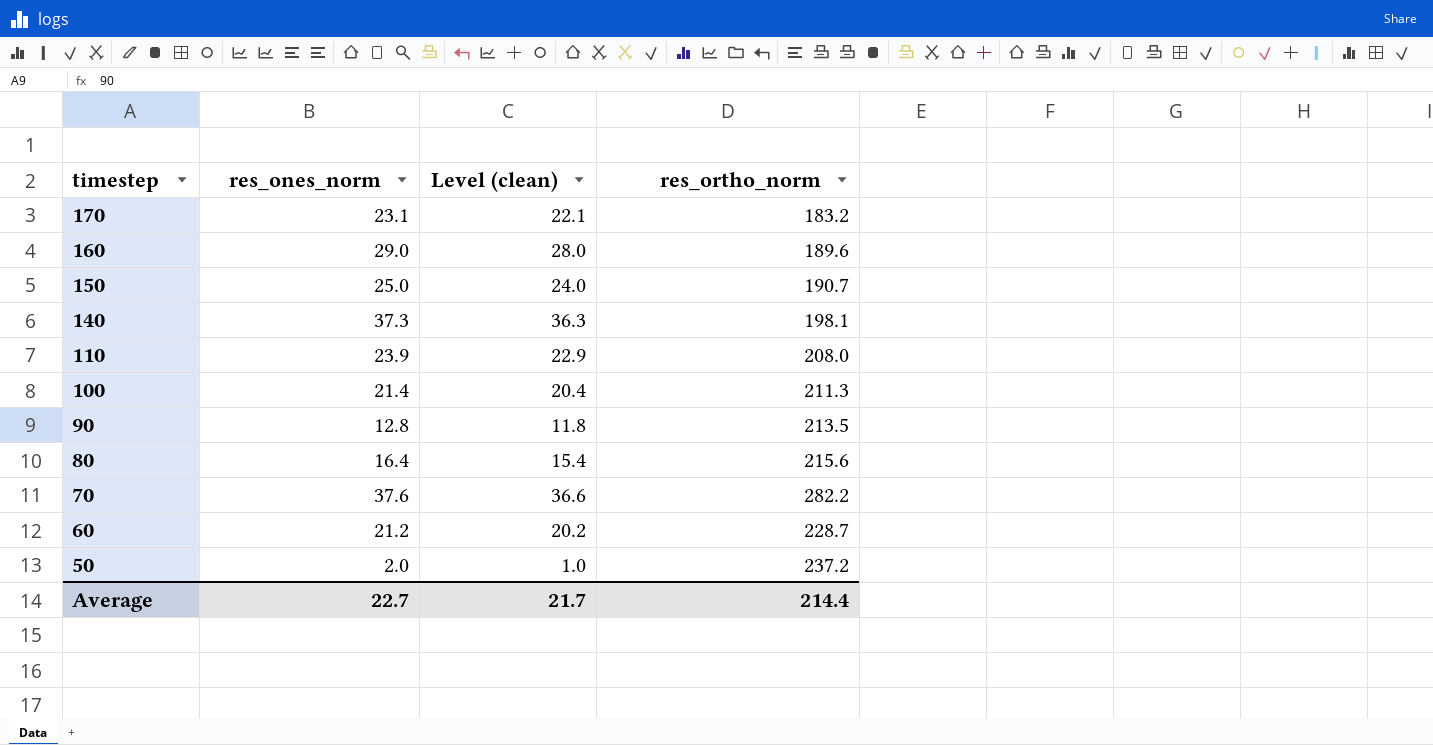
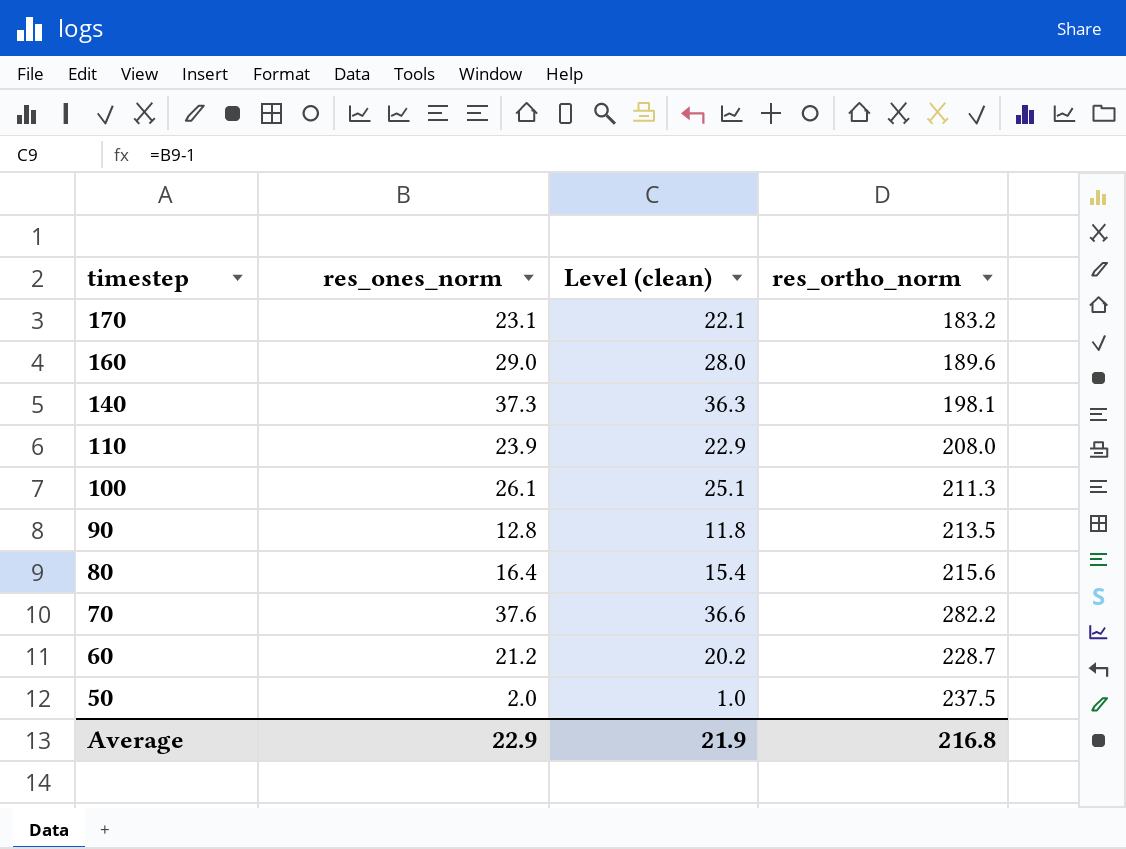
row 150: 25.0 | 24.0 | 190.7 -> none
100 | res_ones_norm: 21.4 -> 26.1
100 | Level (clean): 20.4 -> 25.1
50 | res_ortho_norm: 237.2 -> 237.5
Average | res_ones_norm: 22.7 -> 22.9
Average | Level (clean): 21.7 -> 21.9
Average | res_ortho_norm: 214.4 -> 216.8

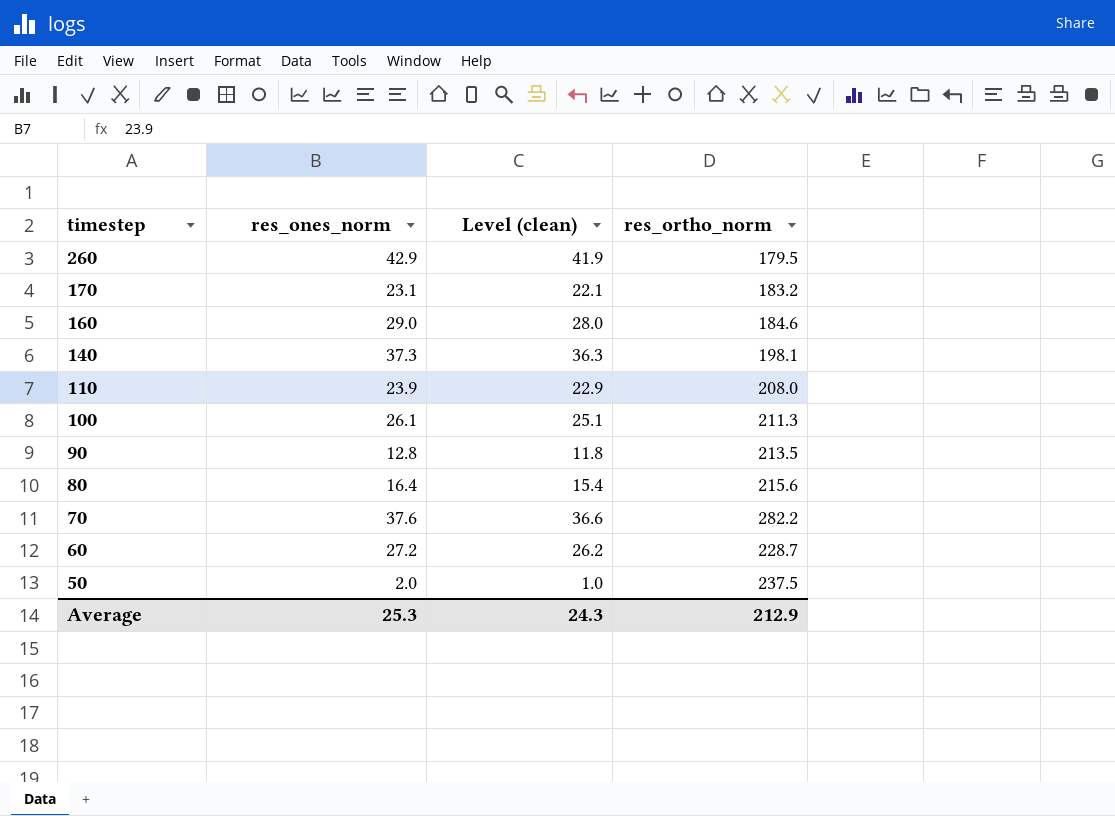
row 260: none -> 42.9 | 41.9 | 179.5
160 | res_ortho_norm: 189.6 -> 184.6
60 | res_ones_norm: 21.2 -> 27.2
60 | Level (clean): 20.2 -> 26.2
Average | res_ones_norm: 22.9 -> 25.3
Average | Level (clean): 21.9 -> 24.3
Average | res_ortho_norm: 216.8 -> 212.9

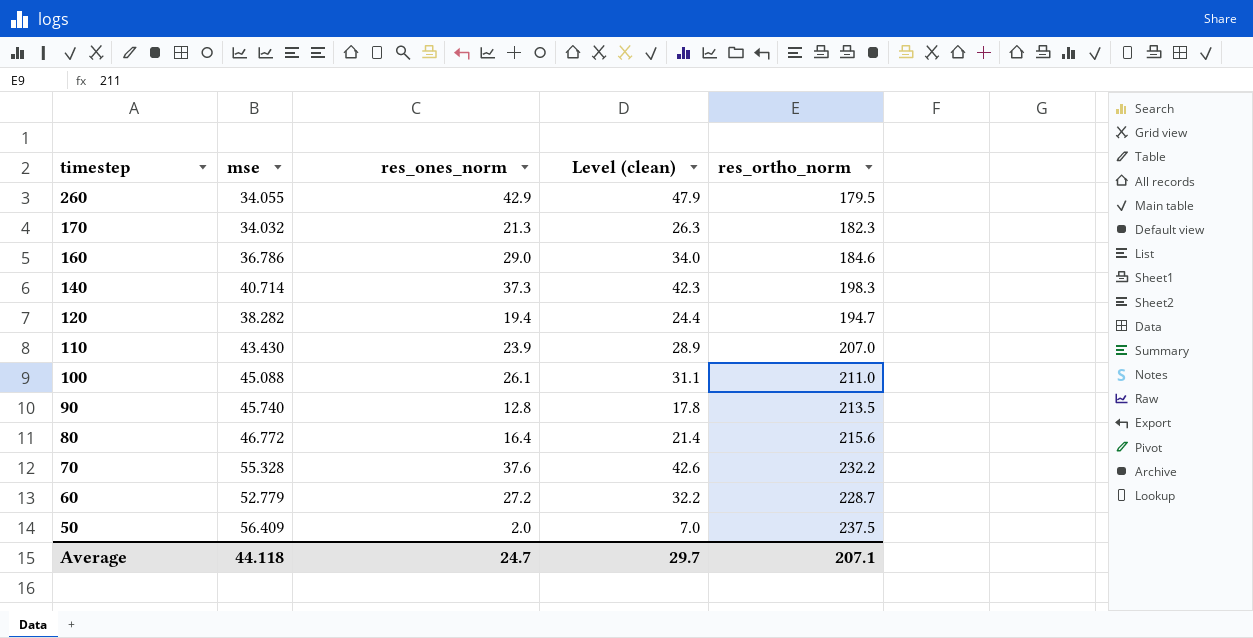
column mse | position: none -> 2
column Level (clean) | formula: [res_ones_norm] - 1 -> [res_ones_norm] + 5
170 | res_ones_norm: 23.1 -> 21.3
170 | res_ortho_norm: 183.2 -> 182.3
140 | res_ortho_norm: 198.1 -> 198.3
row 120: none -> 38.282 | 19.4 | 24.4 | 194.7
110 | res_ortho_norm: 208.0 -> 207.0
100 | res_ortho_norm: 211.3 -> 211.0
70 | res_ortho_norm: 282.2 -> 232.2
Average | res_ones_norm: 25.3 -> 24.7
Average | Level (clean): 24.3 -> 29.7
Average | res_ortho_norm: 212.9 -> 207.1

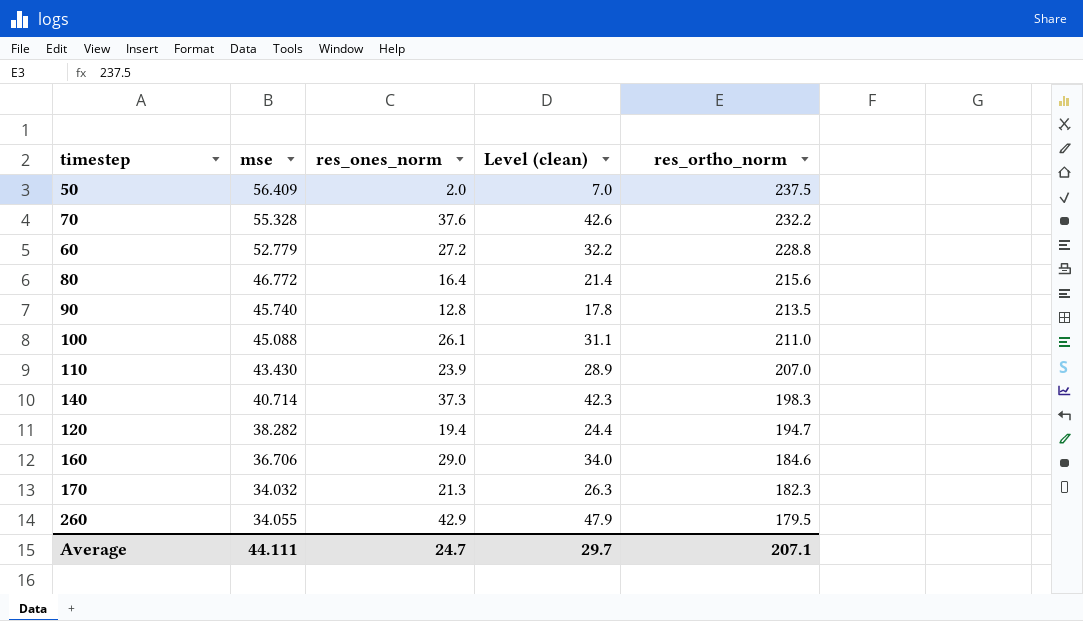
row order: timestep descending -> res_ortho_norm descending
60 | res_ortho_norm: 228.7 -> 228.8
160 | mse: 36.786 -> 36.706
Average | mse: 44.118 -> 44.111

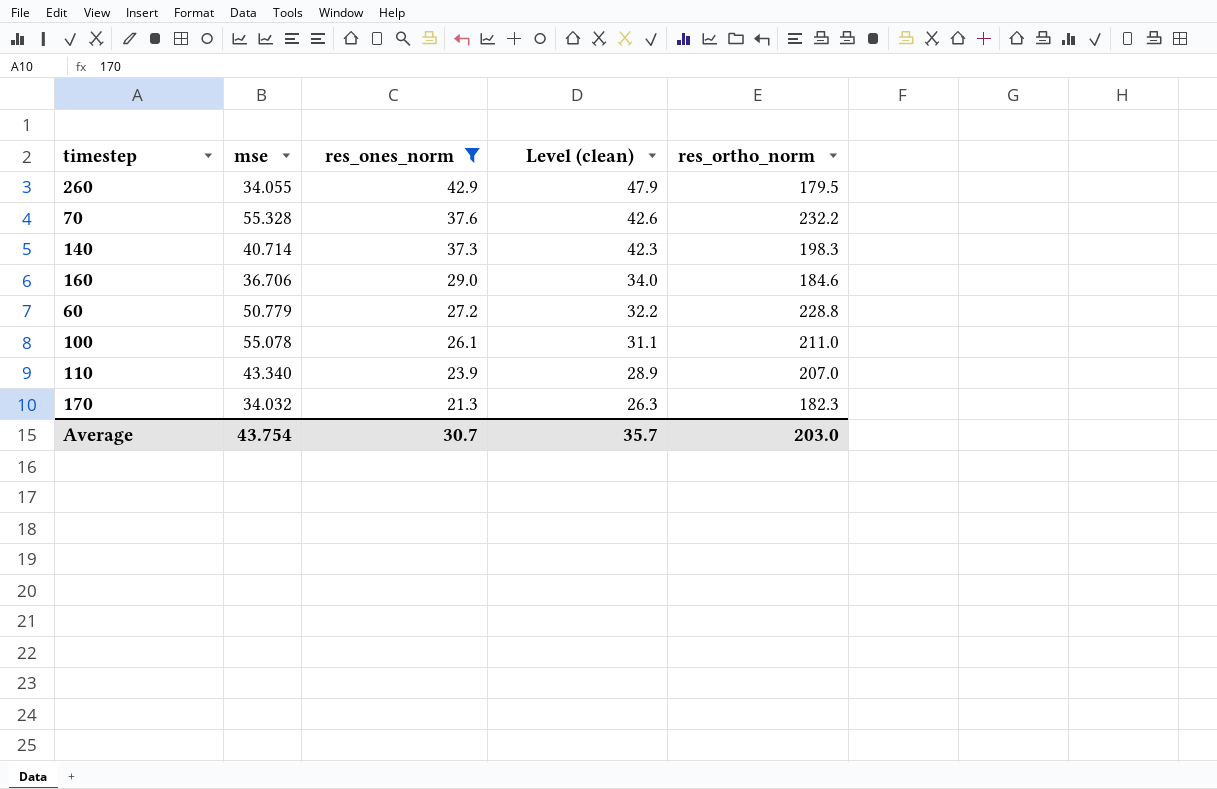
filter: none -> res_ones_norm >= 21.3
row order: res_ortho_norm descending -> res_ones_norm descending
60 | mse: 52.779 -> 50.779
100 | mse: 45.088 -> 55.078
110 | mse: 43.430 -> 43.340
Average | mse: 44.111 -> 43.754
Average | res_ones_norm: 24.7 -> 30.7
Average | Level (clean): 29.7 -> 35.7
Average | res_ortho_norm: 207.1 -> 203.0

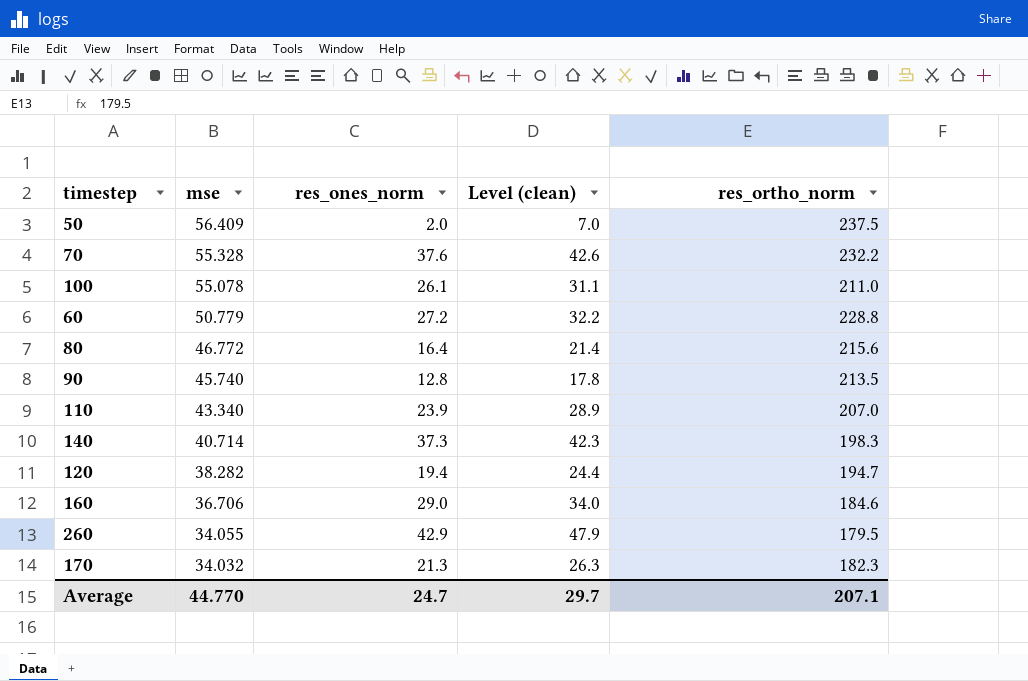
filter: res_ones_norm >= 21.3 -> none
row order: res_ones_norm descending -> mse descending
Average | mse: 43.754 -> 44.770
Average | res_ones_norm: 30.7 -> 24.7
Average | Level (clean): 35.7 -> 29.7
Average | res_ortho_norm: 203.0 -> 207.1

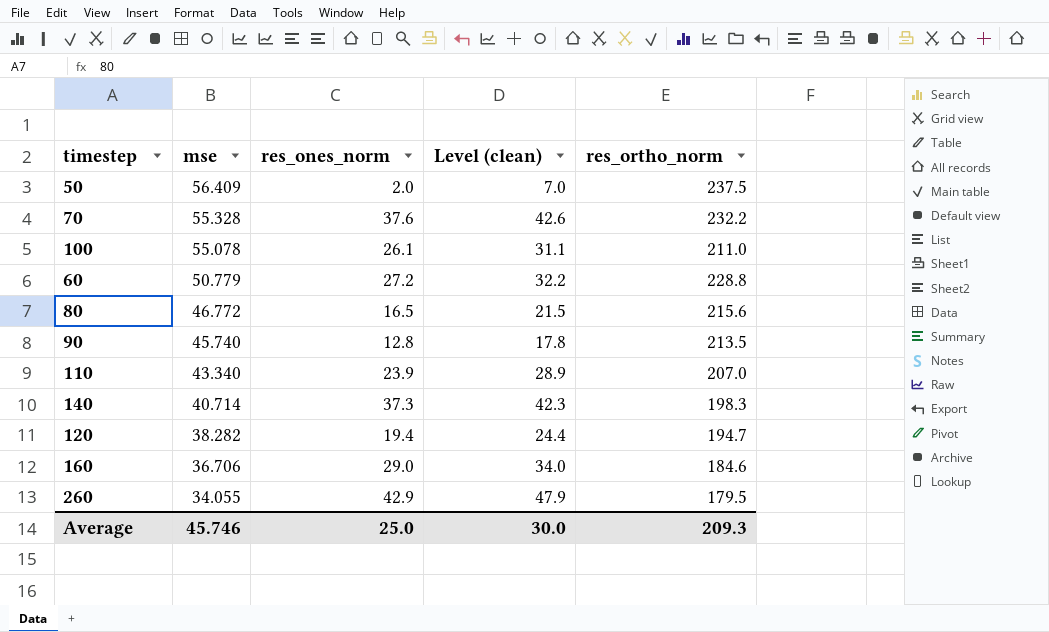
row 170: 34.032 | 21.3 | 26.3 | 182.3 -> none
80 | res_ones_norm: 16.4 -> 16.5
80 | Level (clean): 21.4 -> 21.5
Average | mse: 44.770 -> 45.746
Average | res_ones_norm: 24.7 -> 25.0
Average | Level (clean): 29.7 -> 30.0
Average | res_ortho_norm: 207.1 -> 209.3

